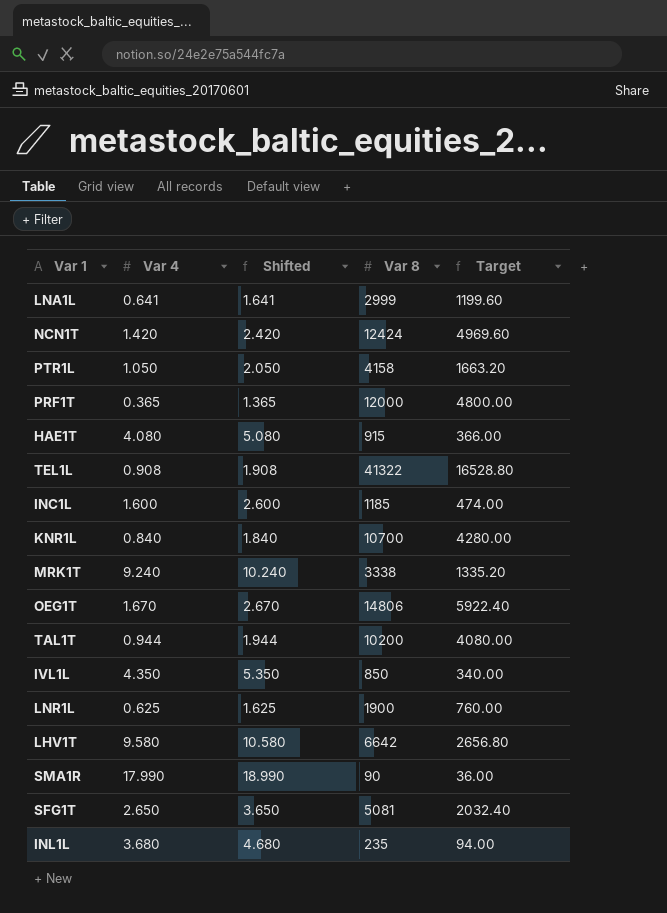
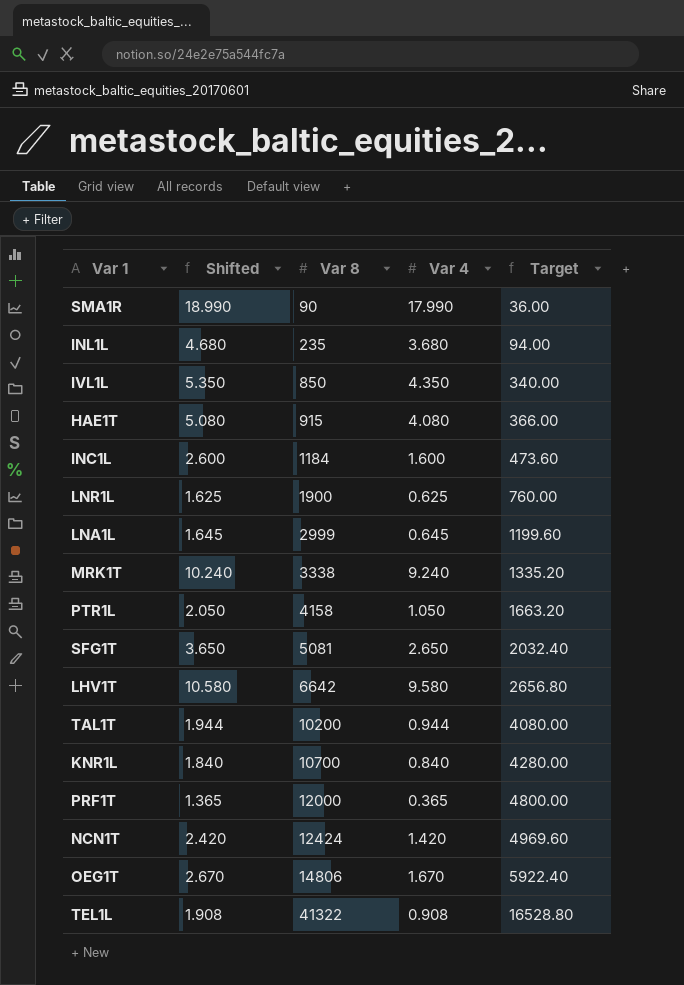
row order: none -> Var 8 ascending
column Var 4 | position: 2 -> 4
INC1L | Var 8: 1185 -> 1184
INC1L | Target: 474.00 -> 473.60
LNA1L | Shifted: 1.641 -> 1.645
LNA1L | Var 4: 0.641 -> 0.645

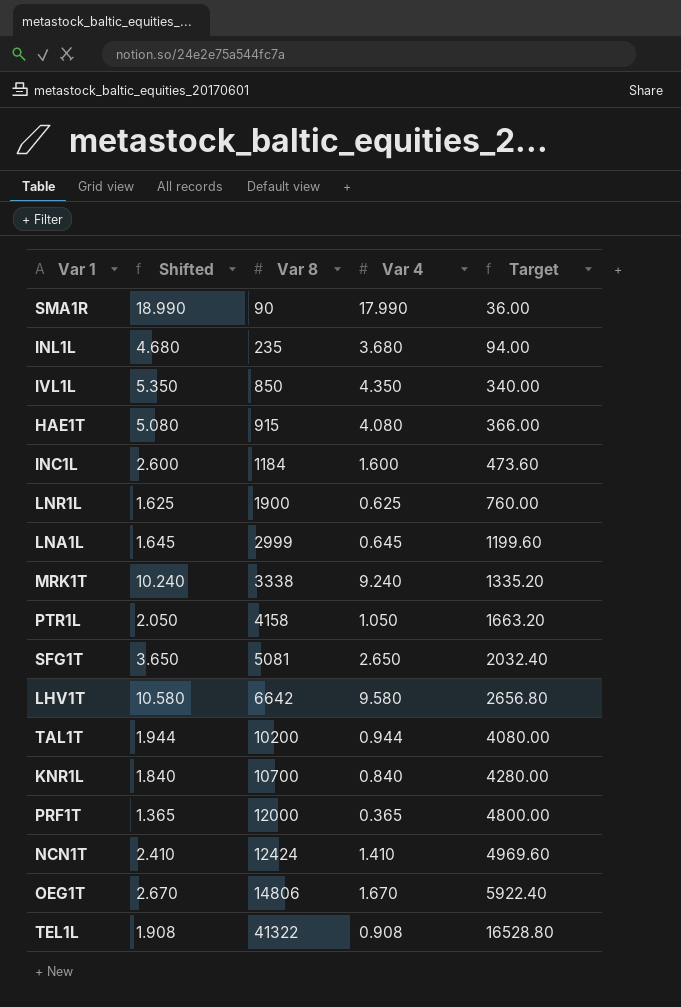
NCN1T | Shifted: 2.420 -> 2.410
NCN1T | Var 4: 1.420 -> 1.410

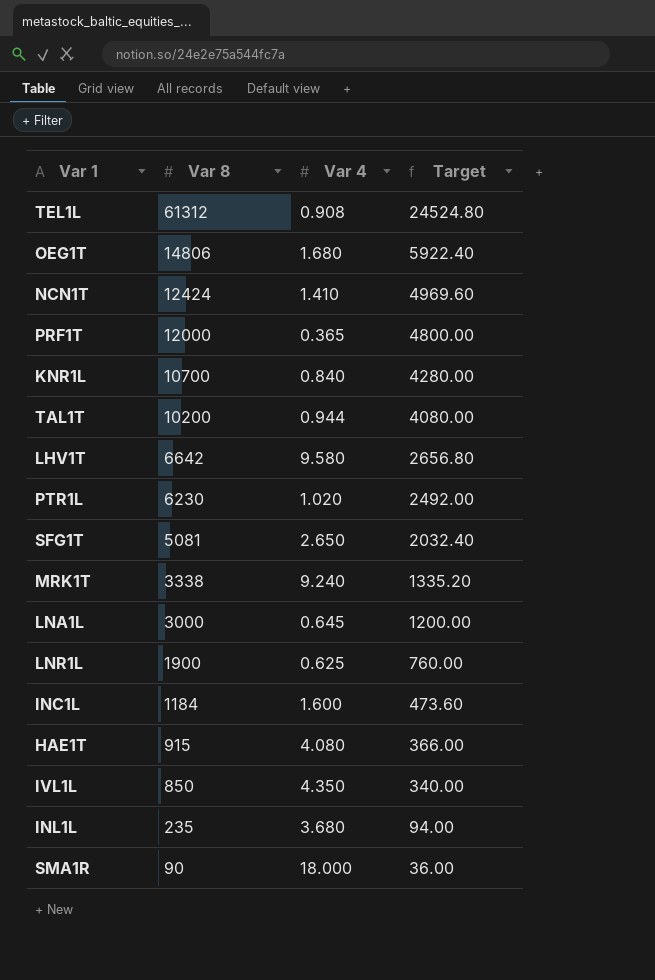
row order: Var 8 ascending -> Var 8 descending
column Shifted | formula: [Var 4] + 1 -> none
TEL1L | Var 8: 41322 -> 61312
TEL1L | Target: 16528.80 -> 24524.80
OEG1T | Var 4: 1.670 -> 1.680
PTR1L | Var 8: 4158 -> 6230
PTR1L | Var 4: 1.050 -> 1.020
PTR1L | Target: 1663.20 -> 2492.00
LNA1L | Var 8: 2999 -> 3000
LNA1L | Target: 1199.60 -> 1200.00
SMA1R | Var 4: 17.990 -> 18.000

